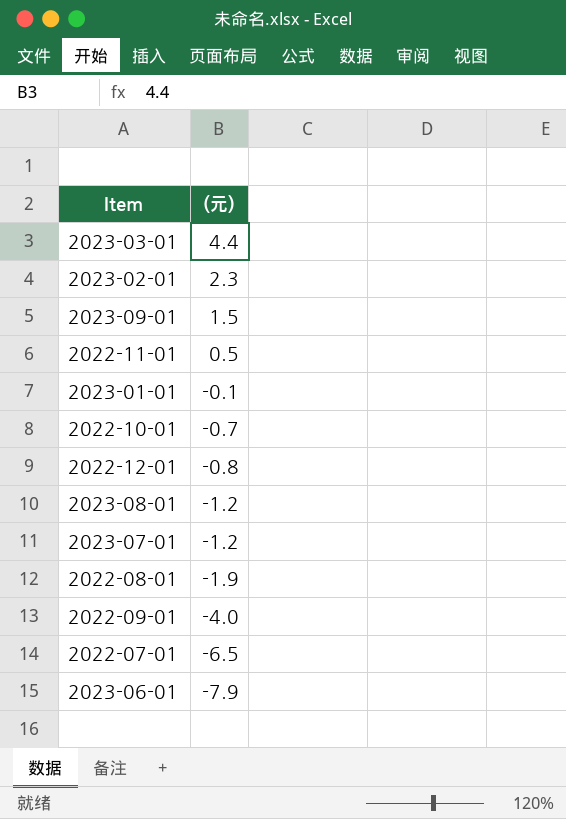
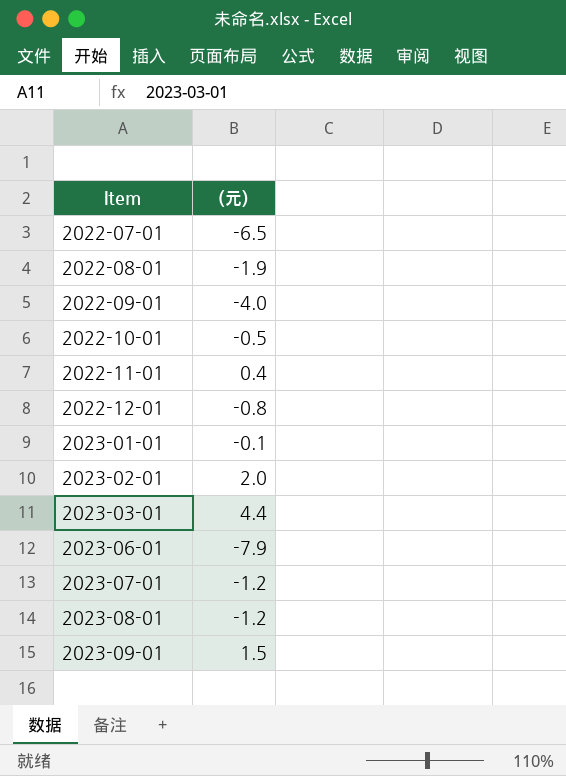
row order: (元) descending -> Item ascending
2022-10-01 | (元): -0.7 -> -0.5
2022-11-01 | (元): 0.5 -> 0.4
2023-02-01 | (元): 2.3 -> 2.0

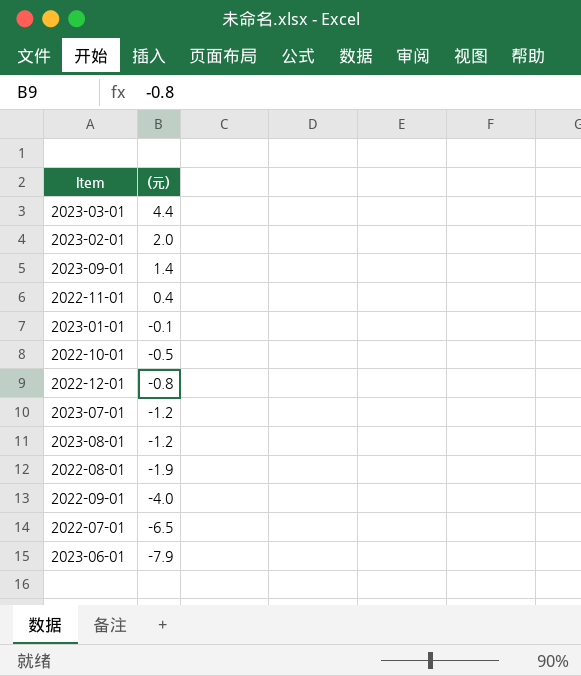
row order: Item ascending -> (元) descending
2023-09-01 | (元): 1.5 -> 1.4

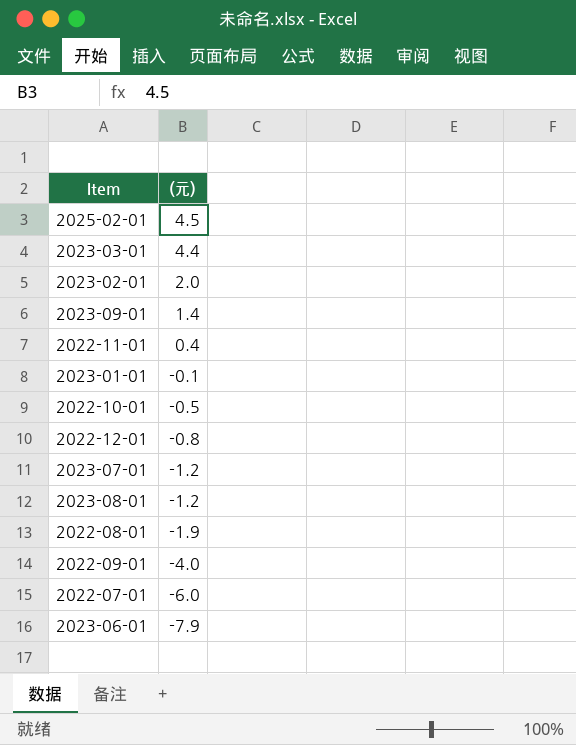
row 2025-02-01: none -> 4.5
2022-07-01 | (元): -6.5 -> -6.0

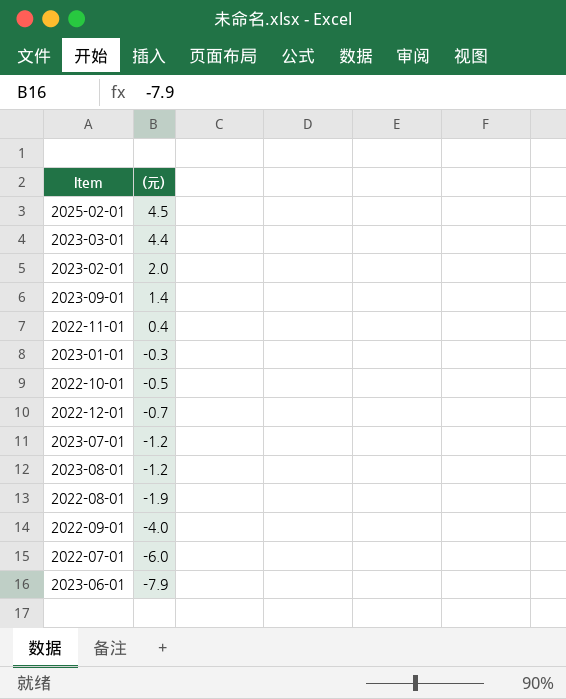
2023-01-01 | (元): -0.1 -> -0.3
2022-12-01 | (元): -0.8 -> -0.7

